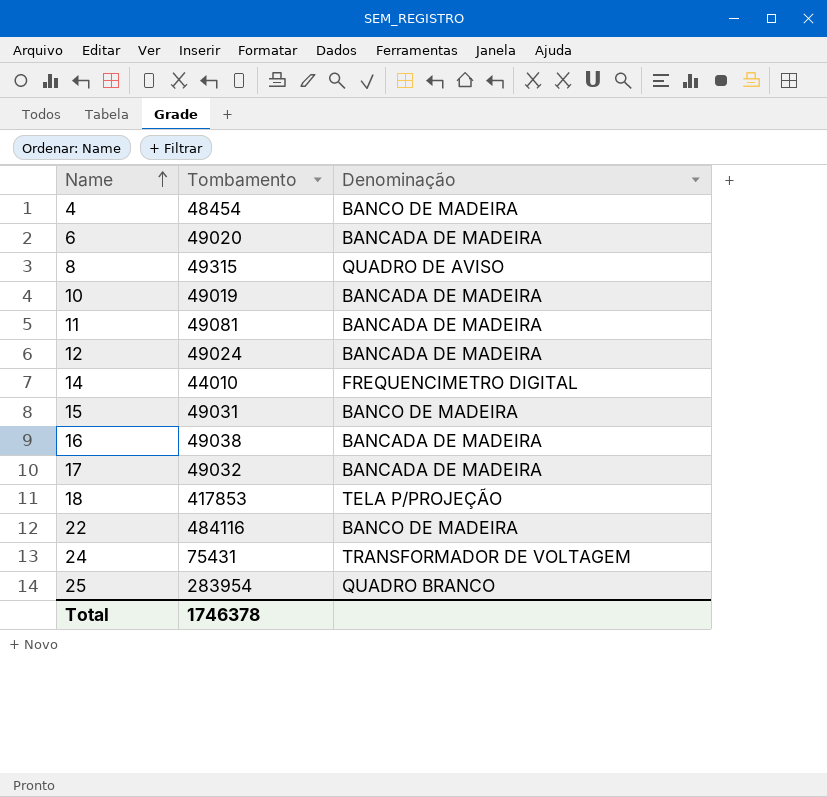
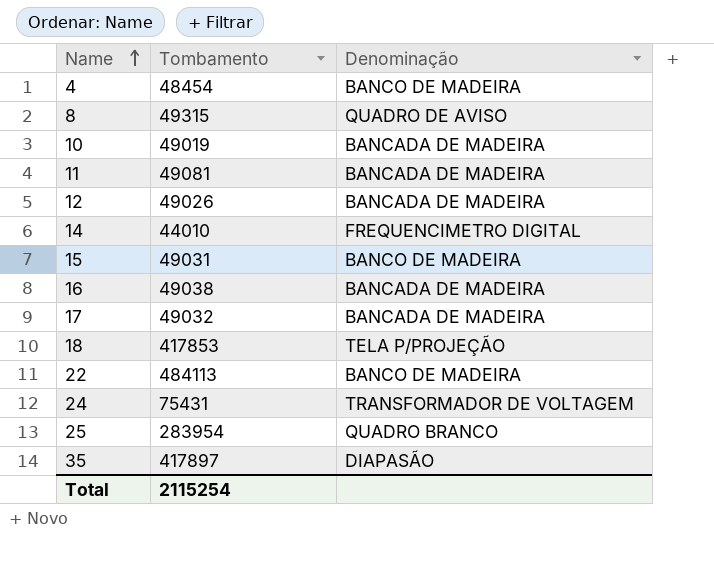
row 6: 49020 | BANCADA DE MADEIRA -> none
12 | Tombamento: 49024 -> 49026
22 | Tombamento: 484116 -> 484113
row 35: none -> 417897 | DIAPASÃO
Total | Tombamento: 1746378 -> 2115254

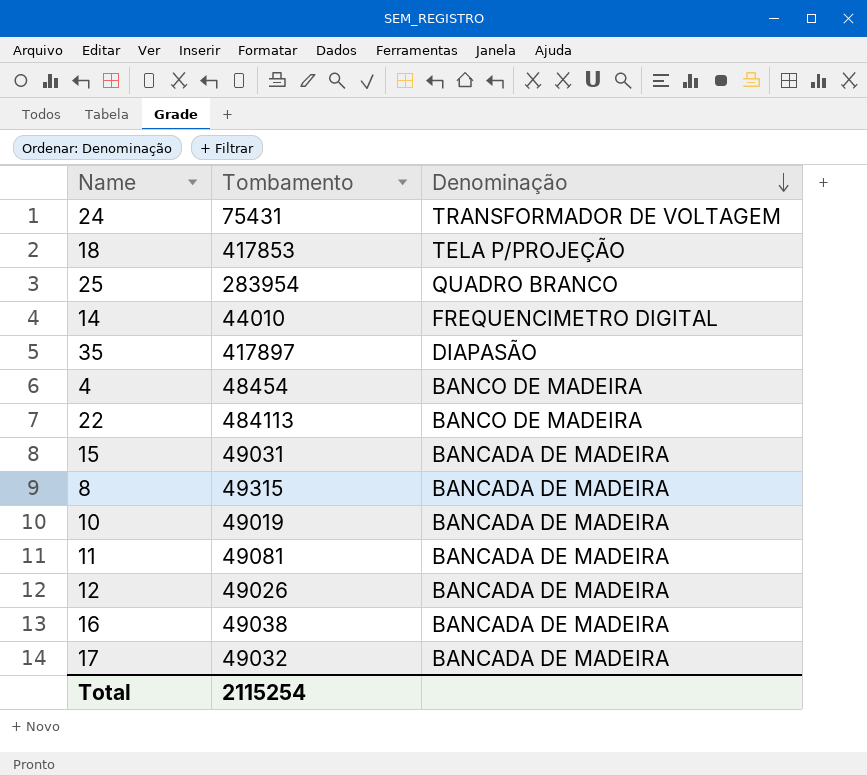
row order: Name ascending -> Denominação descending
15 | Denominação: BANCO DE MADEIRA -> BANCADA DE MADEIRA
8 | Denominação: QUADRO DE AVISO -> BANCADA DE MADEIRA

